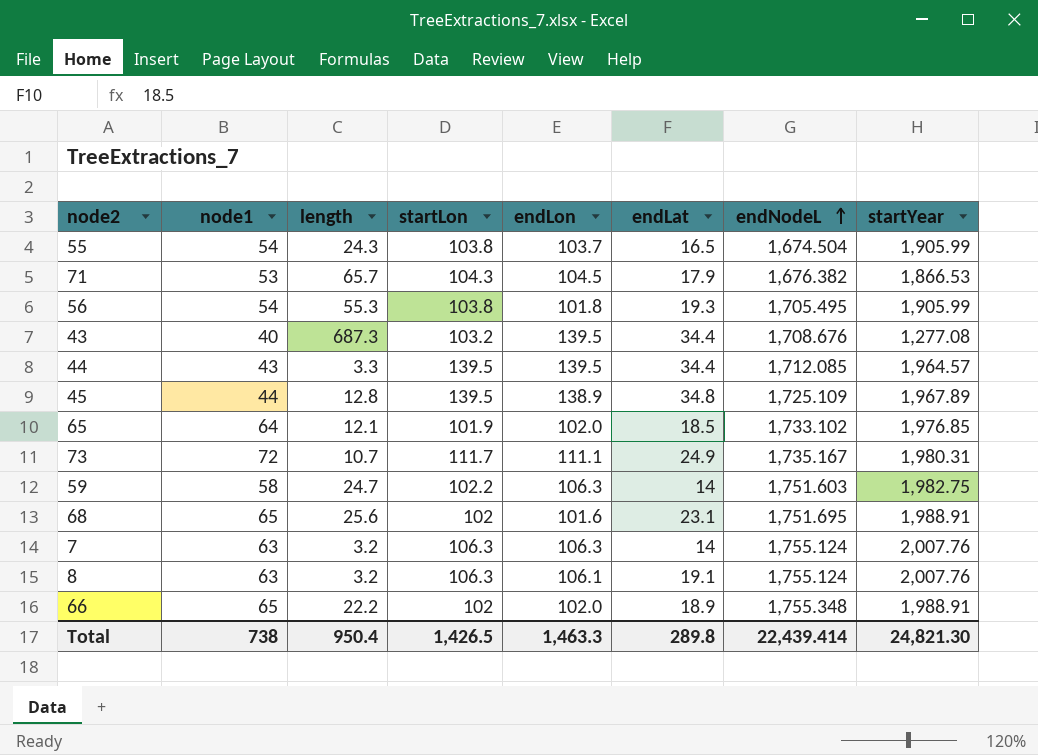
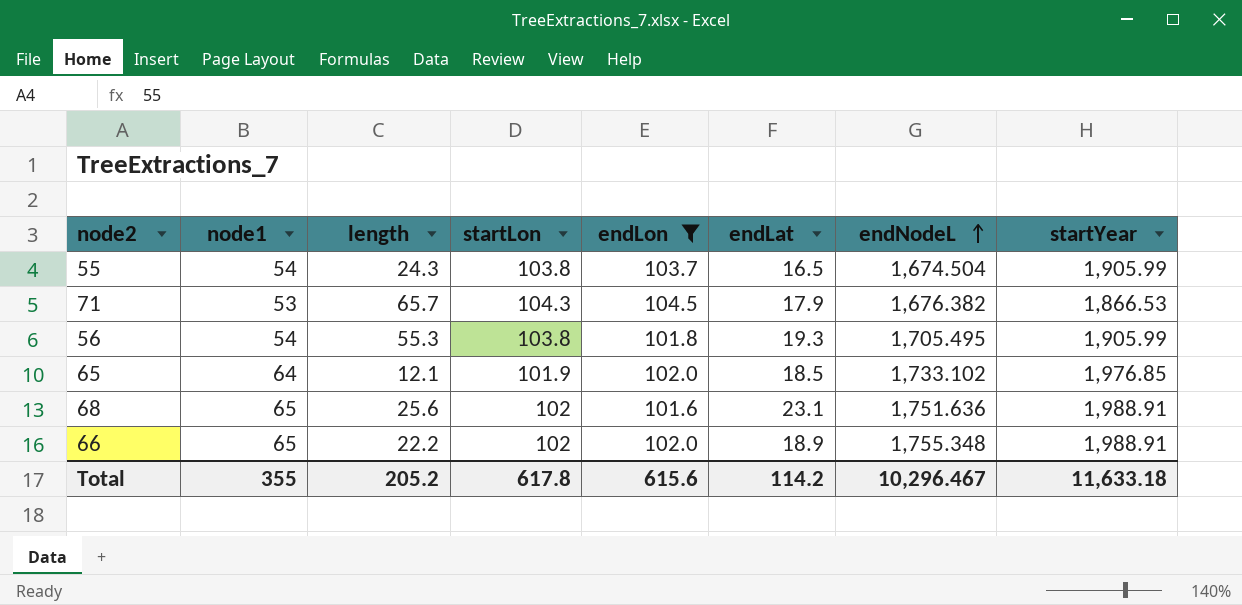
filter: none -> endLon <= 104.5
68 | endNodeL: 1,751.695 -> 1,751.636
Total | node1: 738 -> 355
Total | length: 950.4 -> 205.2
Total | startLon: 1,426.5 -> 617.8
Total | endLon: 1,463.3 -> 615.6
Total | endLat: 289.8 -> 114.2
Total | endNodeL: 22,439.414 -> 10,296.467
Total | startYear: 24,821.30 -> 11,633.18

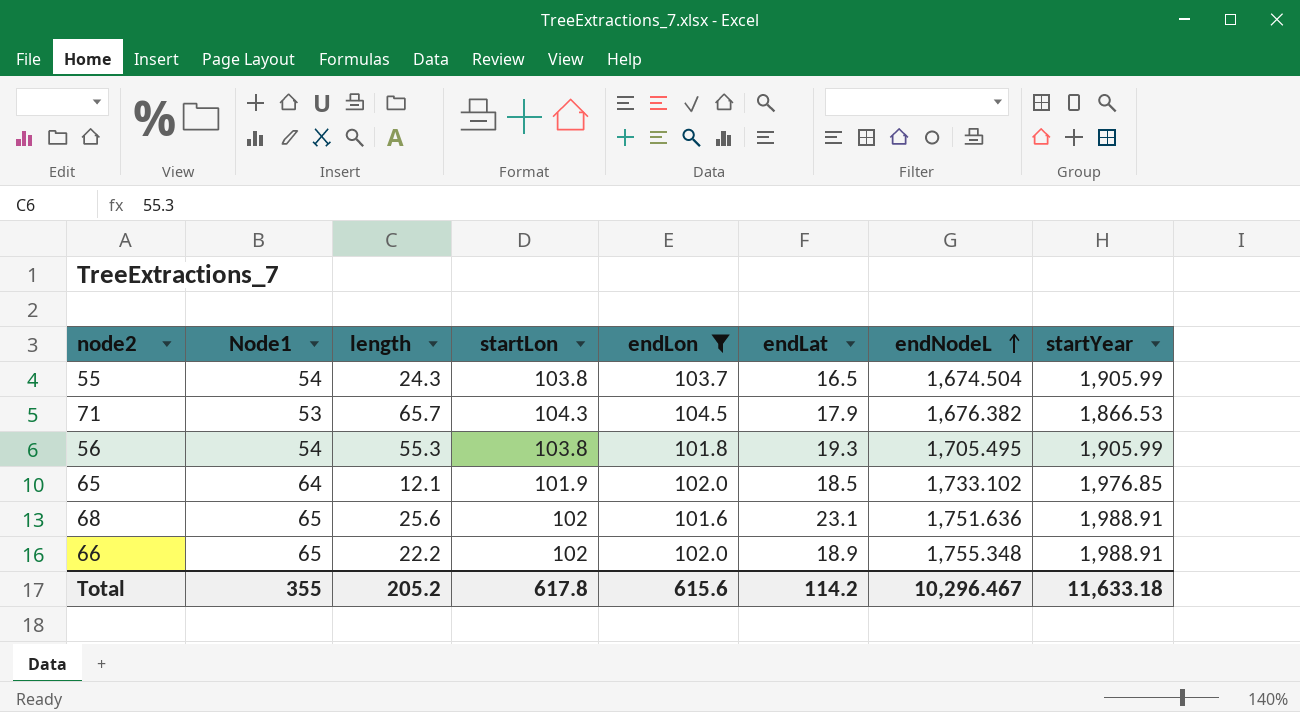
column name: node1 -> Node1

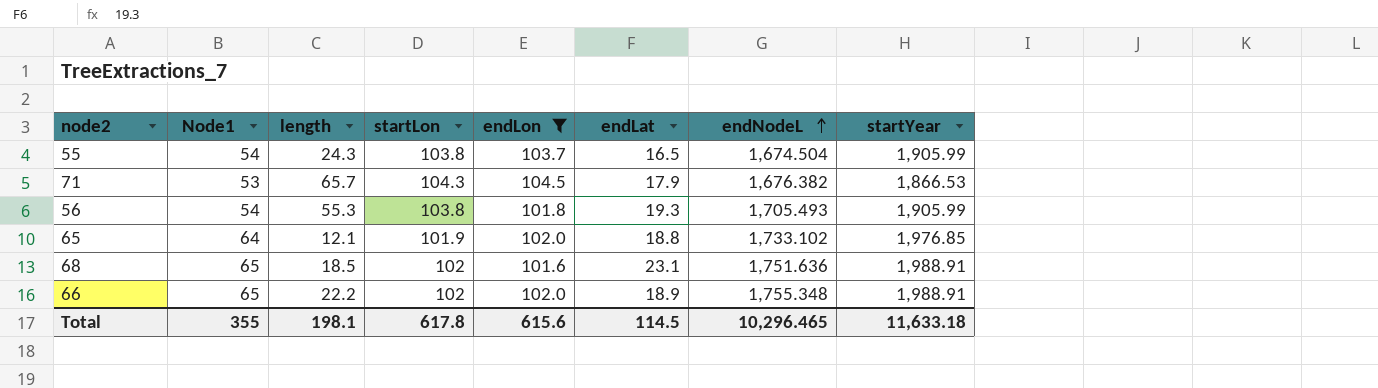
56 | endNodeL: 1,705.495 -> 1,705.493
65 | endLat: 18.5 -> 18.8
68 | length: 25.6 -> 18.5
Total | length: 205.2 -> 198.1
Total | endLat: 114.2 -> 114.5
Total | endNodeL: 10,296.467 -> 10,296.465

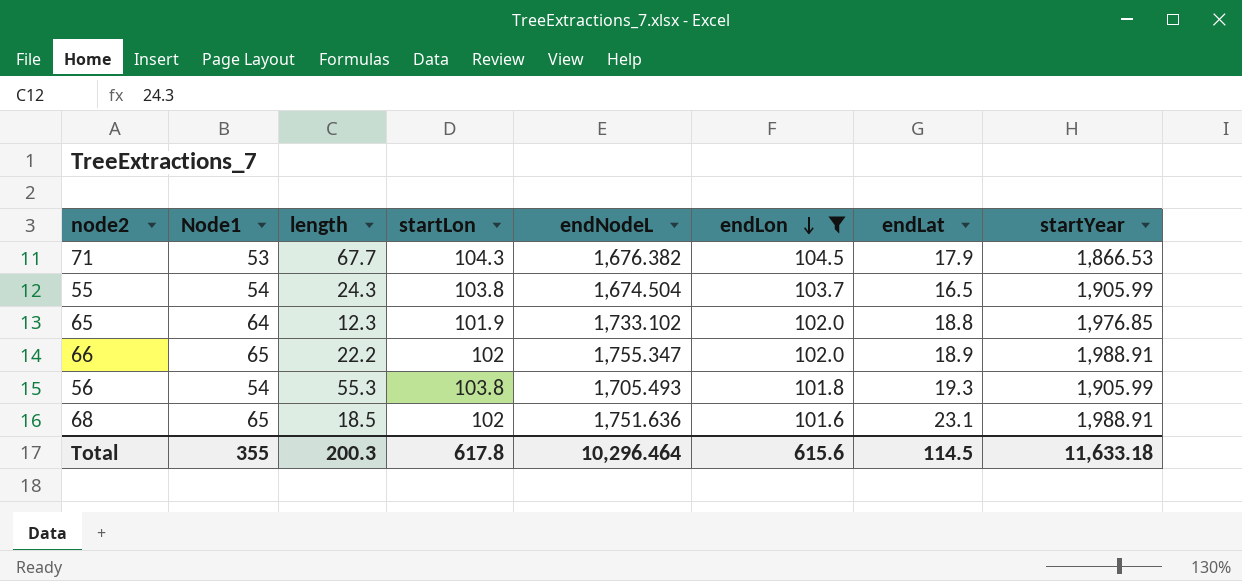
row order: endNodeL ascending -> endLon descending
column endNodeL | position: 7 -> 5
71 | length: 65.7 -> 67.7
65 | length: 12.1 -> 12.3
66 | endNodeL: 1,755.348 -> 1,755.347
Total | length: 198.1 -> 200.3
Total | endNodeL: 10,296.465 -> 10,296.464

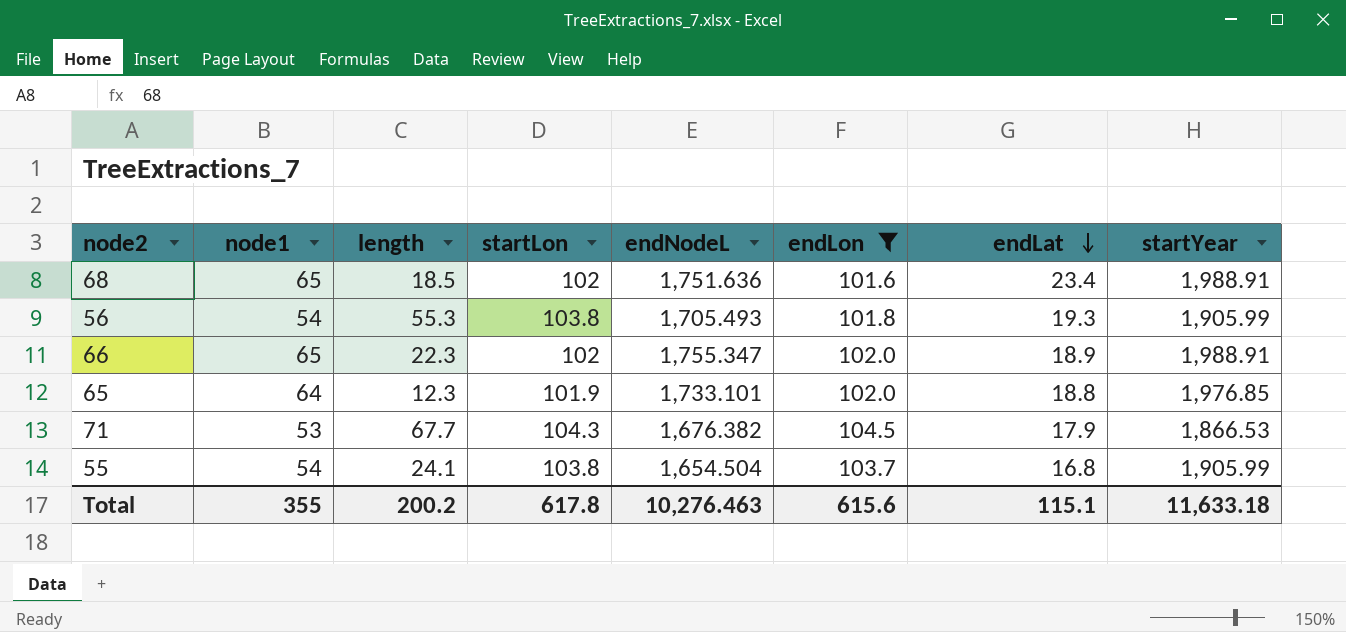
row order: endLon descending -> endLat descending
column name: Node1 -> node1
68 | endLat: 23.1 -> 23.4
66 | length: 22.2 -> 22.3
65 | endNodeL: 1,733.102 -> 1,733.101
55 | length: 24.3 -> 24.1
55 | endNodeL: 1,674.504 -> 1,654.504
55 | endLat: 16.5 -> 16.8
Total | length: 200.3 -> 200.2
Total | endNodeL: 10,296.464 -> 10,276.463
Total | endLat: 114.5 -> 115.1

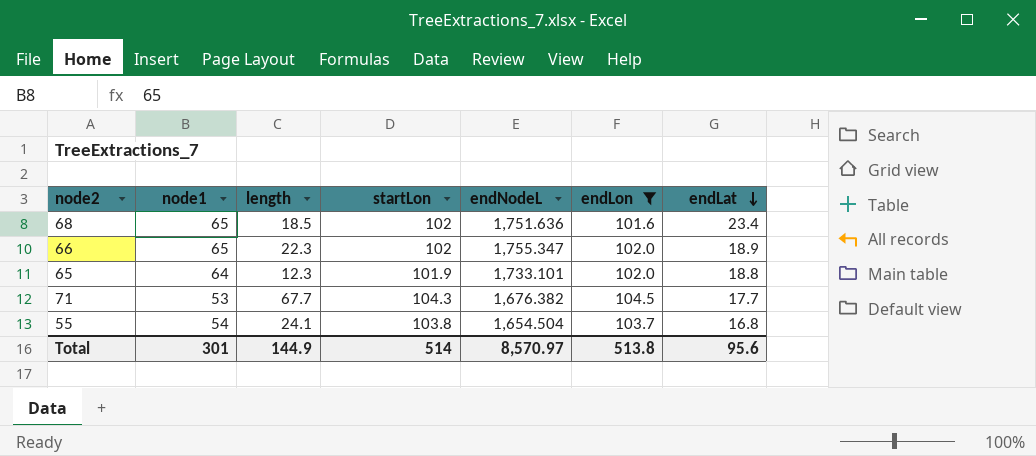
column startYear | position: 8 -> none
row 56: 54 | 55.3 | 103.8 | 1,705.493 | 101.8 | 19.3 | 1,905.99 -> none
71 | endLat: 17.9 -> 17.7
Total | node1: 355 -> 301
Total | length: 200.2 -> 144.9
Total | startLon: 617.8 -> 514
Total | endNodeL: 10,276.463 -> 8,570.97
Total | endLon: 615.6 -> 513.8
Total | endLat: 115.1 -> 95.6

